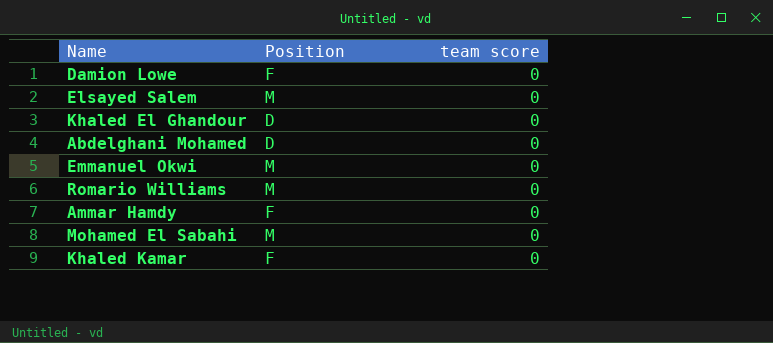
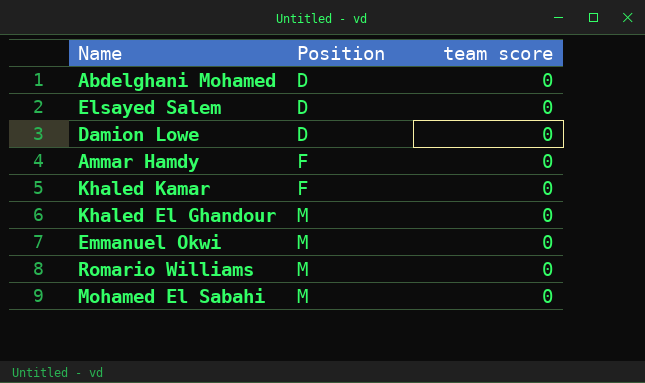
row order: none -> Position ascending
Elsayed Salem | Position: M -> D
Damion Lowe | Position: F -> D
Khaled El Ghandour | Position: D -> M

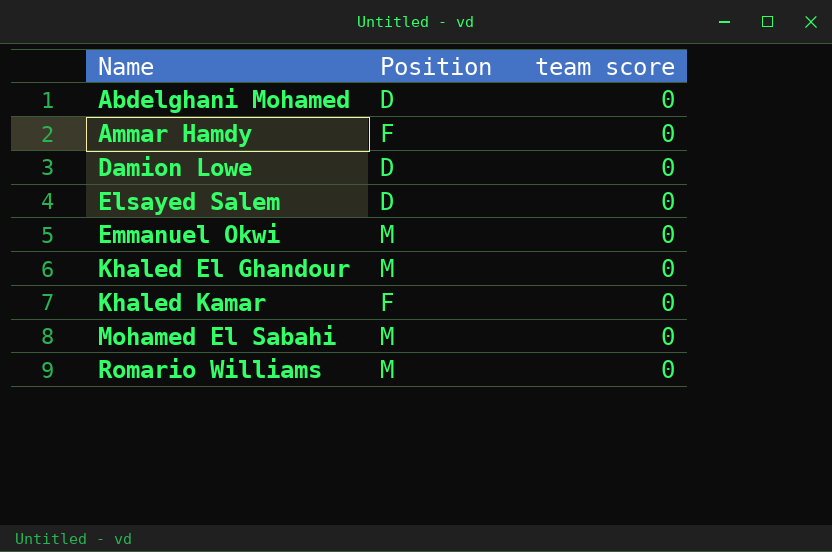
row order: Position ascending -> Name ascending

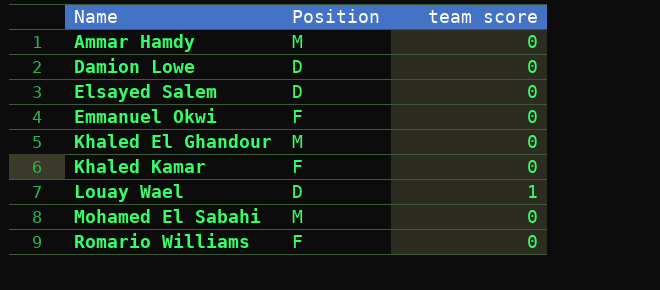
row Abdelghani Mohamed: D | 0 -> none
Ammar Hamdy | Position: F -> M
Emmanuel Okwi | Position: M -> F
row Louay Wael: none -> D | 1
Romario Williams | Position: M -> F

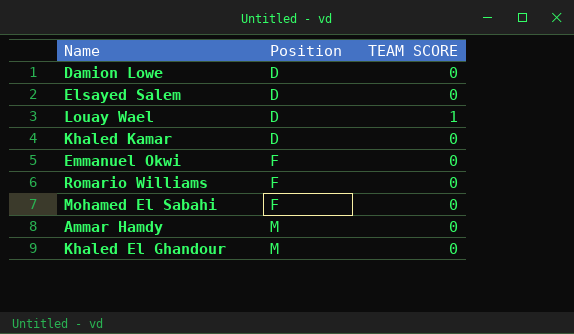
row order: Name ascending -> Position ascending
column name: team score -> TEAM SCORE
Khaled Kamar | Position: F -> D
Mohamed El Sabahi | Position: M -> F

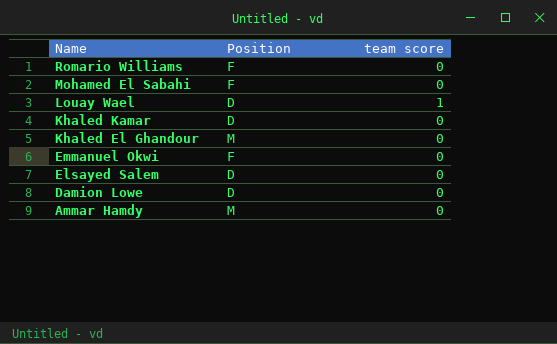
row order: Position ascending -> Name descending
column name: TEAM SCORE -> team score

